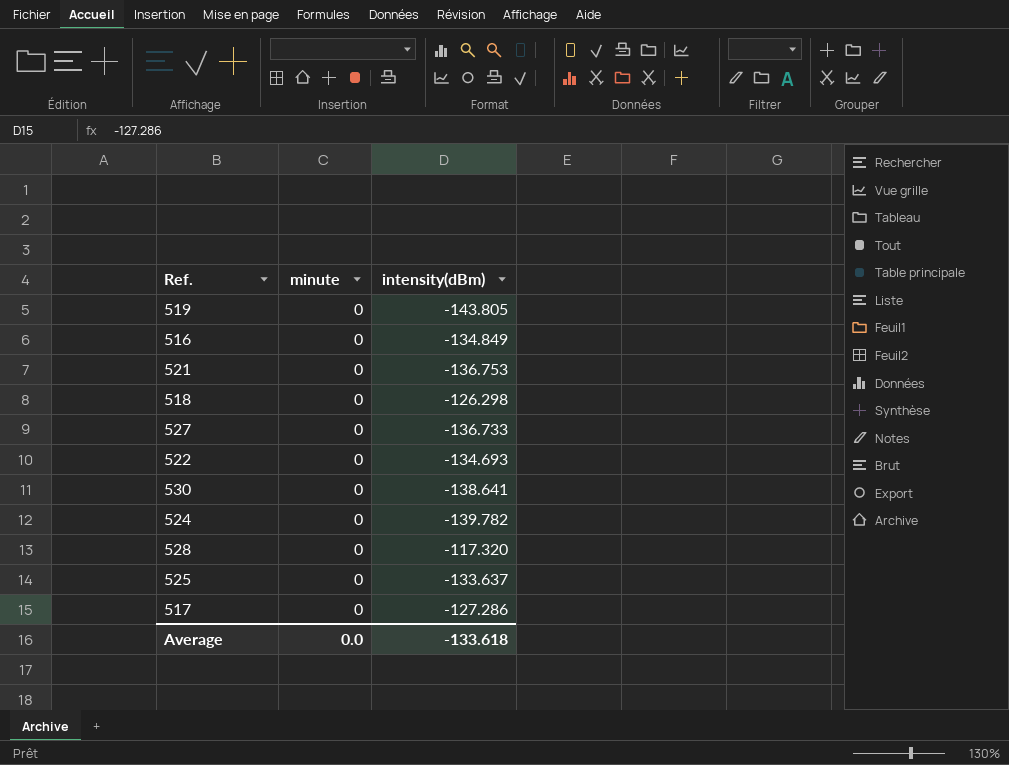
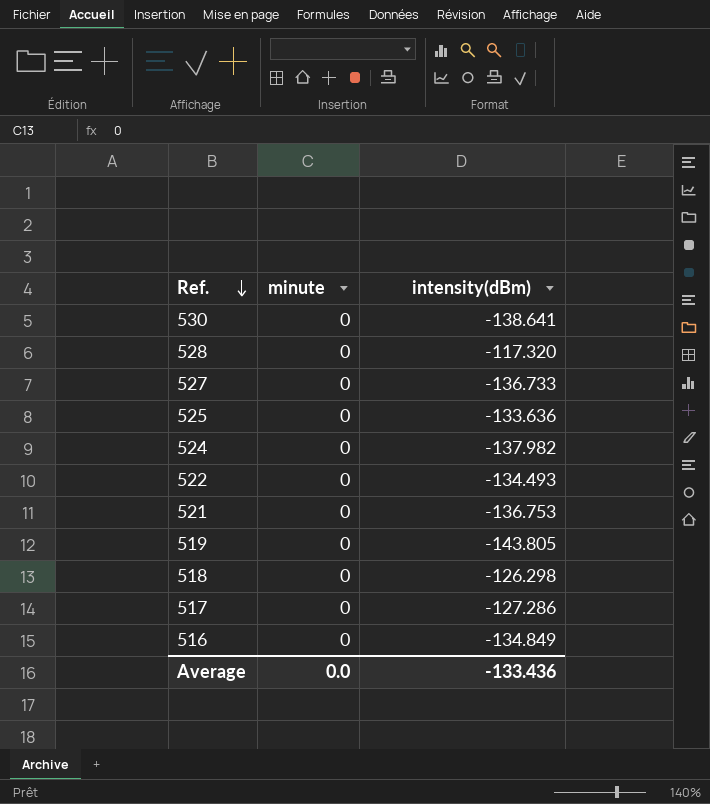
row order: none -> Ref. descending
525 | intensity(dBm): -133.637 -> -133.636
524 | intensity(dBm): -139.782 -> -137.982
522 | intensity(dBm): -134.693 -> -134.493
Average | intensity(dBm): -133.618 -> -133.436

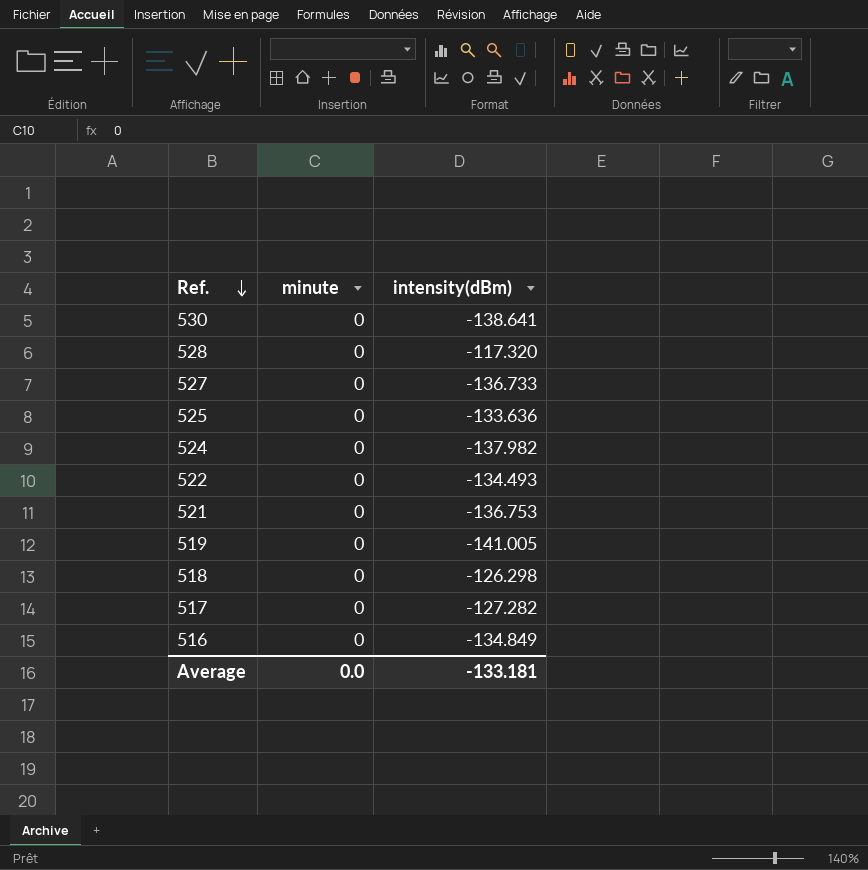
519 | intensity(dBm): -143.805 -> -141.005
517 | intensity(dBm): -127.286 -> -127.282
Average | intensity(dBm): -133.436 -> -133.181

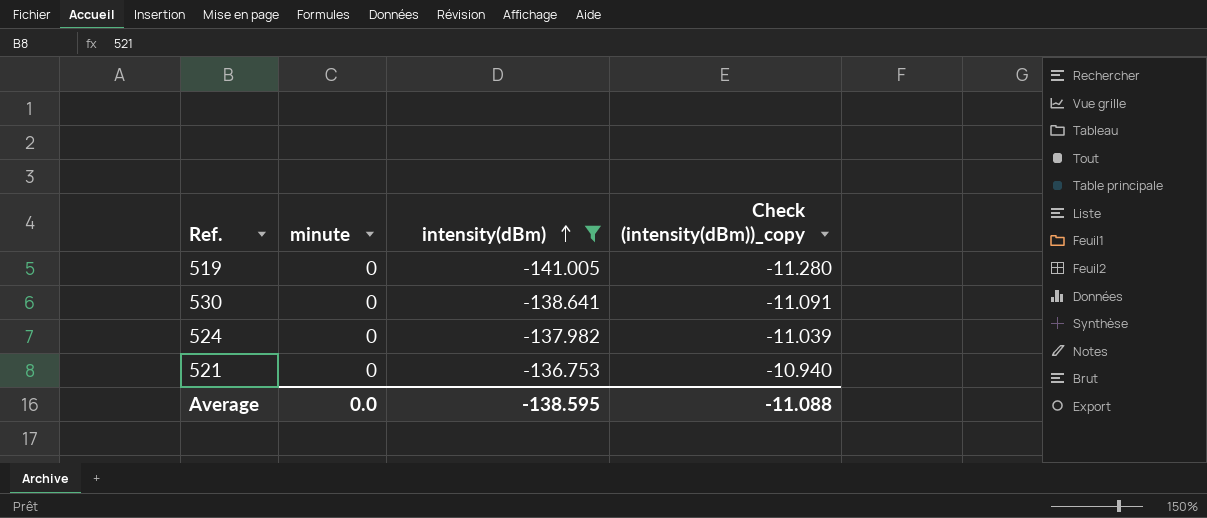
filter: none -> intensity(dBm) <= -136.753
row order: Ref. descending -> intensity(dBm) ascending
column Check (intensity(dBm))_copy | formula: none -> [intensity(dBm)] * 0.08
Average | intensity(dBm): -133.181 -> -138.595

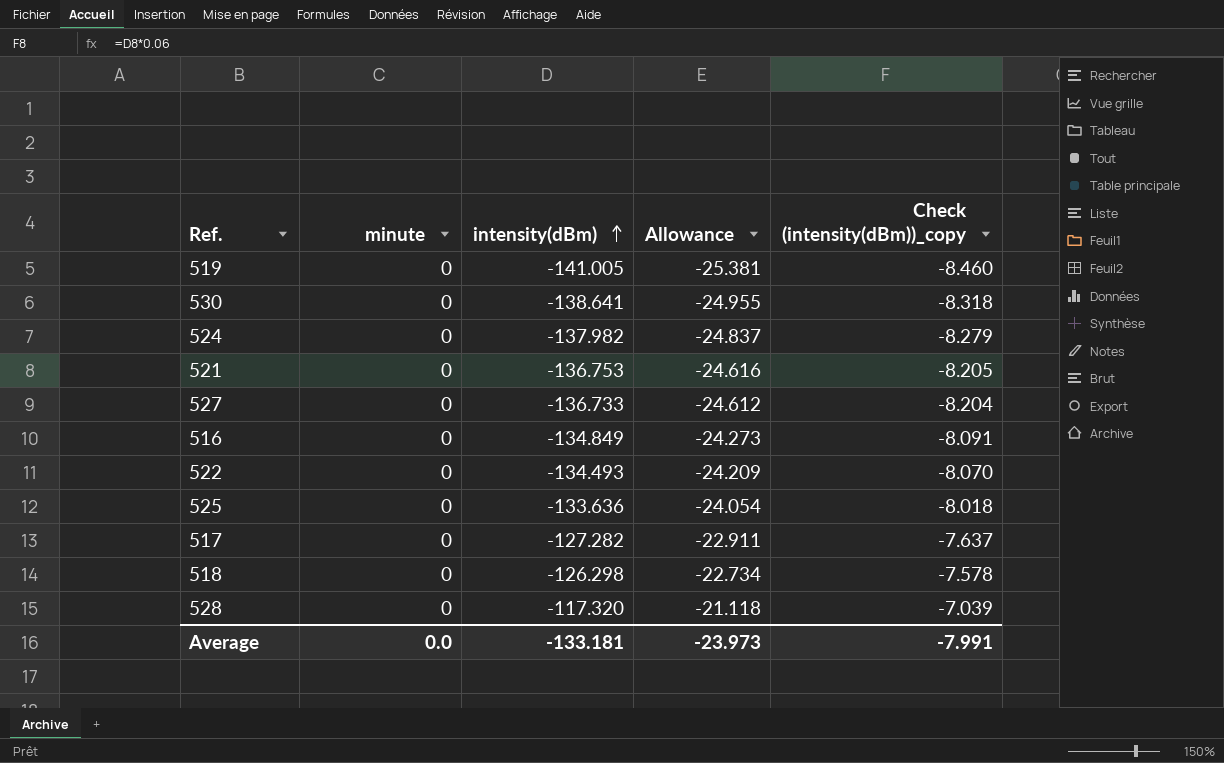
filter: intensity(dBm) <= -136.753 -> none
column Allowance | formula: none -> [intensity(dBm)] * 0.18
column Check (intensity(dBm))_copy | formula: [intensity(dBm)] * 0.08 -> [intensity(dBm)] * 0.06
Average | intensity(dBm): -138.595 -> -133.181
Average | Check (intensity(dBm))_copy: -11.088 -> -7.991

